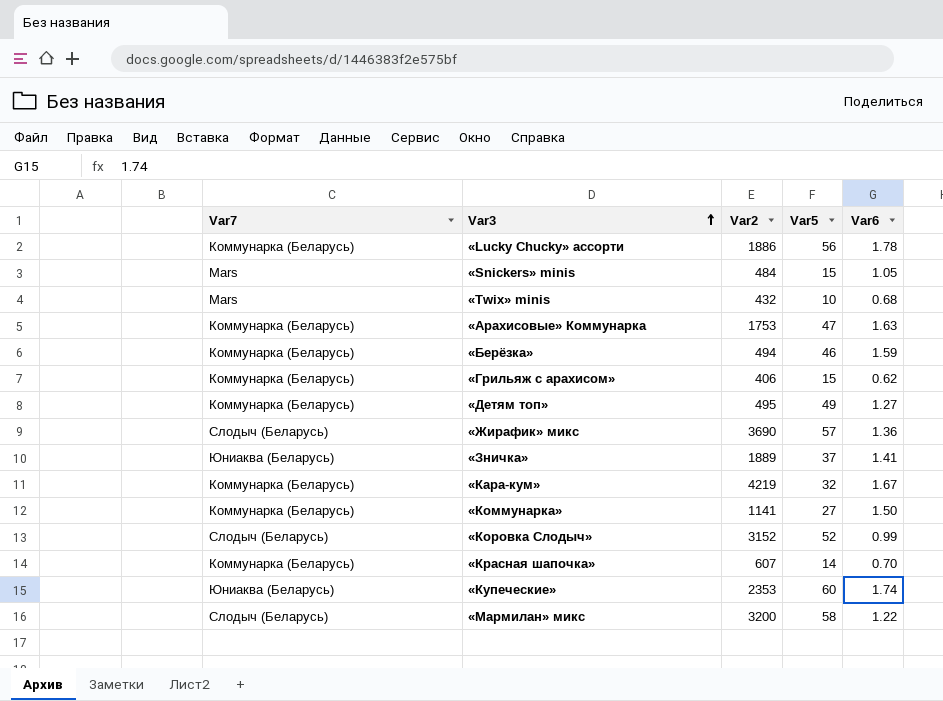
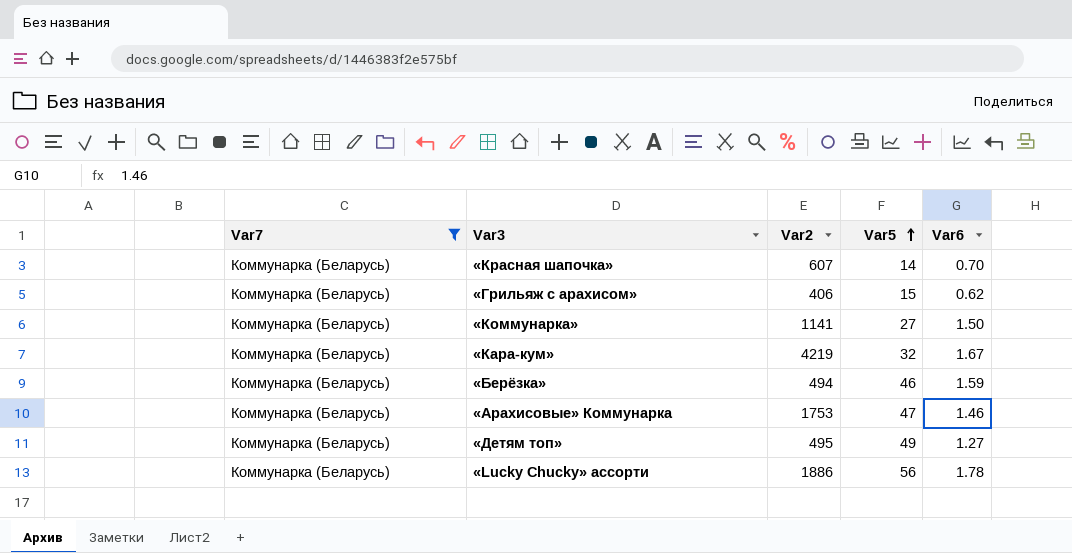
filter: none -> Var7 = Коммунарка (Беларусь)
row order: Var3 ascending -> Var5 ascending
«Арахисовые» Коммунарка | Var6: 1.63 -> 1.46

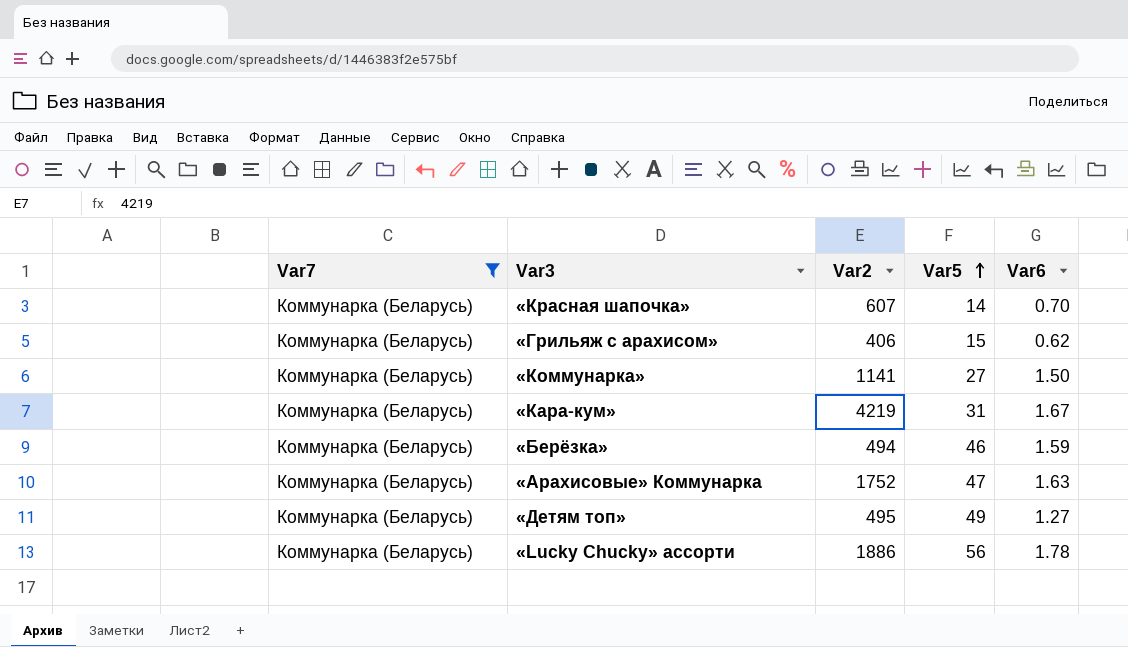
«Кара-кум» | Var5: 32 -> 31
«Арахисовые» Коммунарка | Var2: 1753 -> 1752
«Арахисовые» Коммунарка | Var6: 1.46 -> 1.63

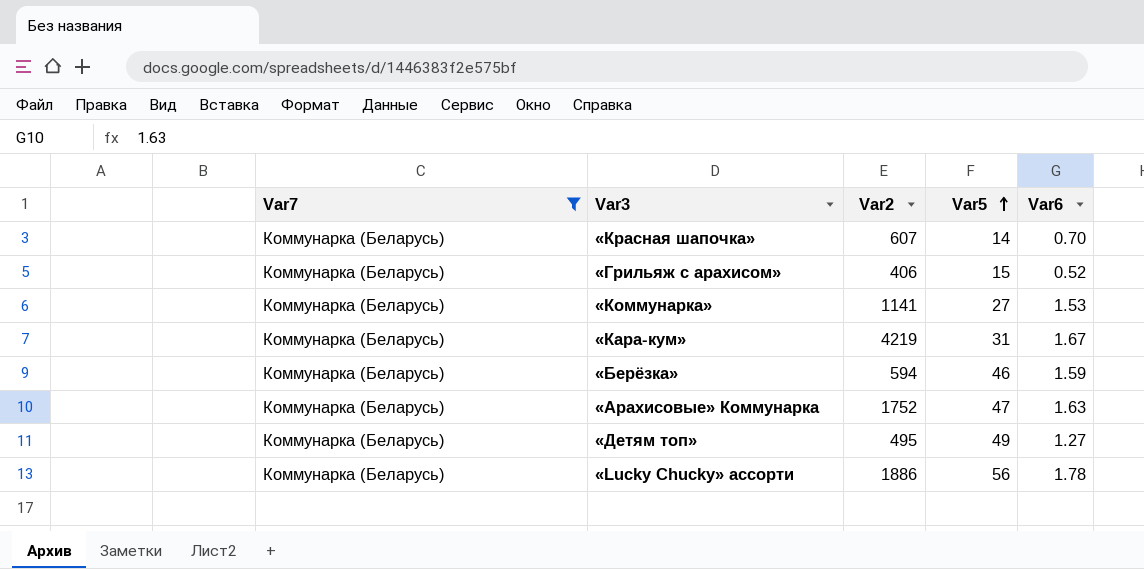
«Грильяж с арахисом» | Var6: 0.62 -> 0.52
«Коммунарка» | Var6: 1.50 -> 1.53
«Берёзка» | Var2: 494 -> 594

